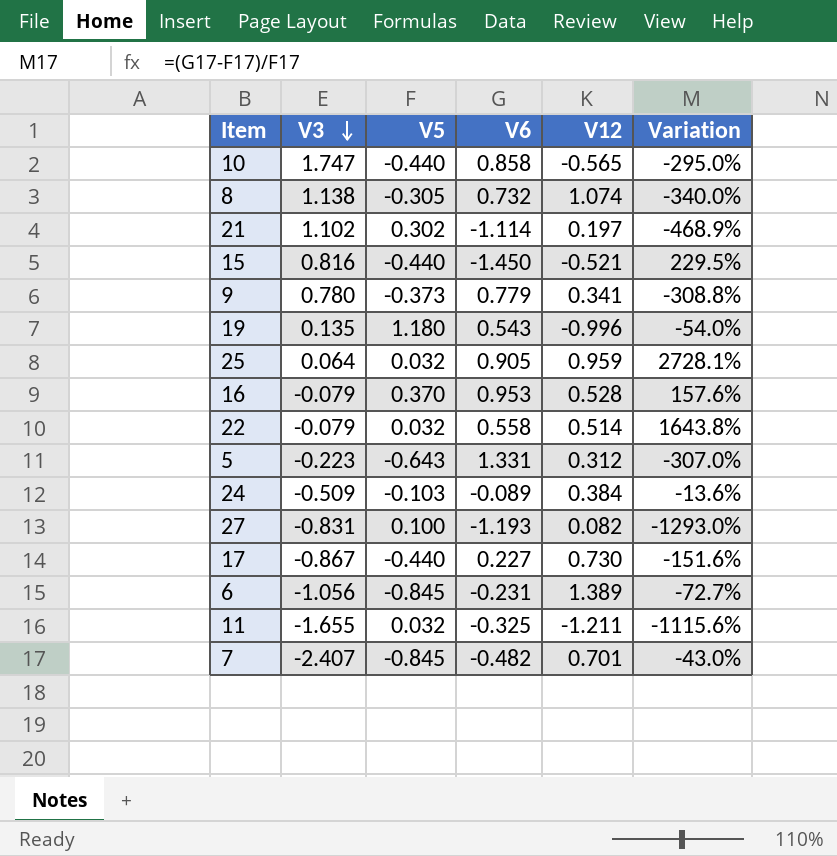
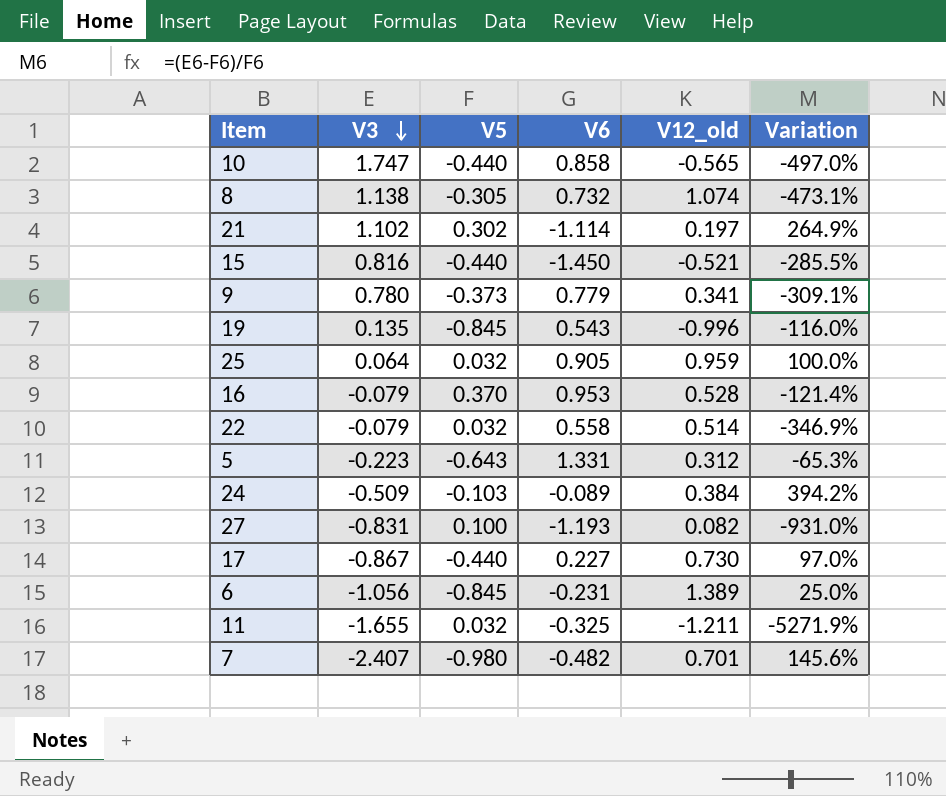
column name: V12 -> V12_old
column Variation | formula: ([V6] - [V5]) / [V5] -> ([V3] - [V5]) / [V5]
19 | V5: 1.180 -> -0.845
7 | V5: -0.845 -> -0.980

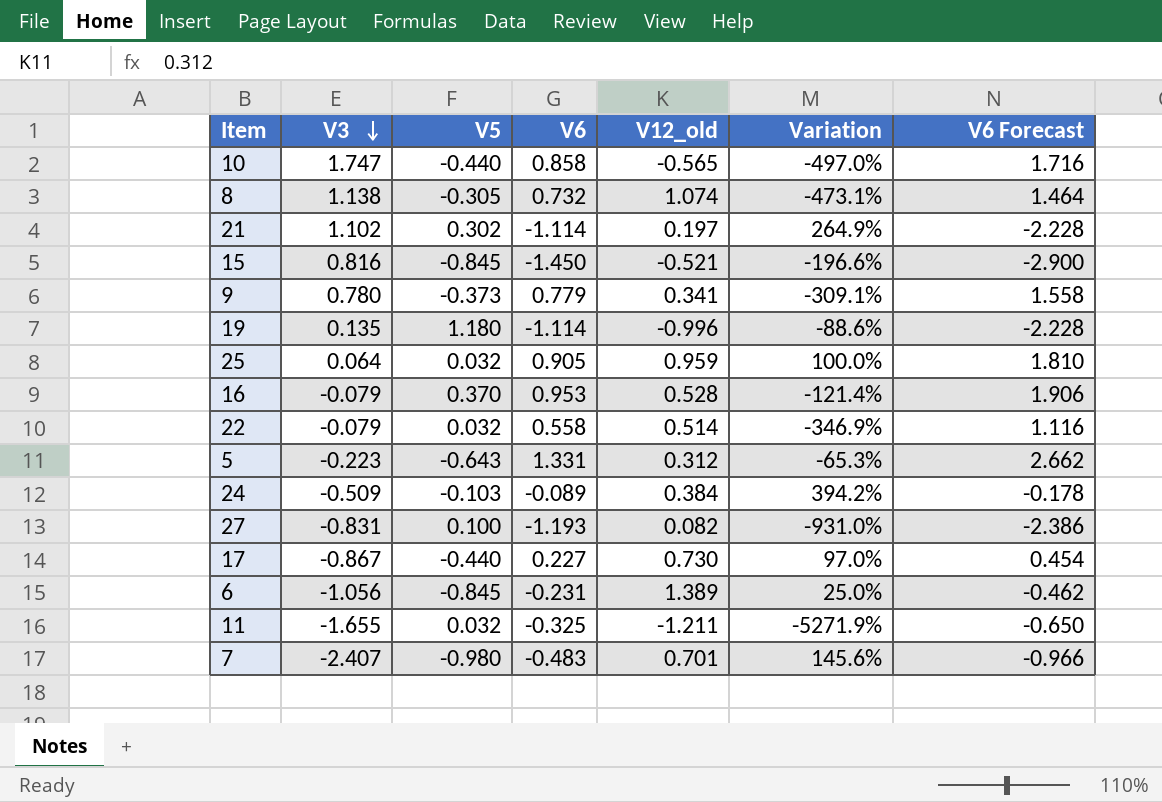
column V6 Forecast | formula: none -> [V6] * 2
15 | V5: -0.440 -> -0.845
15 | Variation: -285.5% -> -196.6%
19 | V5: -0.845 -> 1.180
19 | V6: 0.543 -> -1.114
19 | Variation: -116.0% -> -88.6%
7 | V6: -0.482 -> -0.483

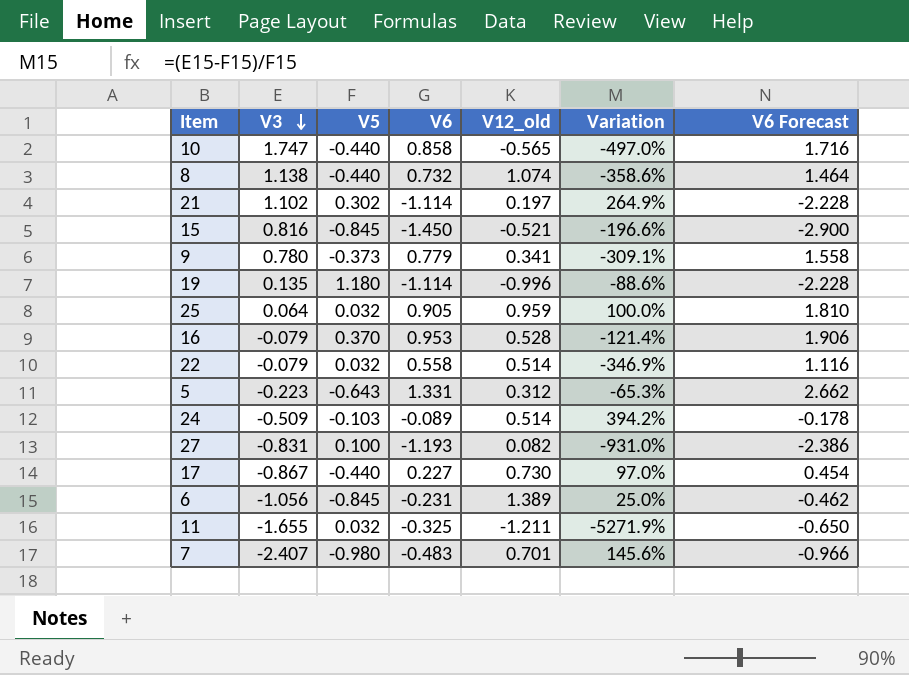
8 | V5: -0.305 -> -0.440
8 | Variation: -473.1% -> -358.6%
24 | V12_old: 0.384 -> 0.514

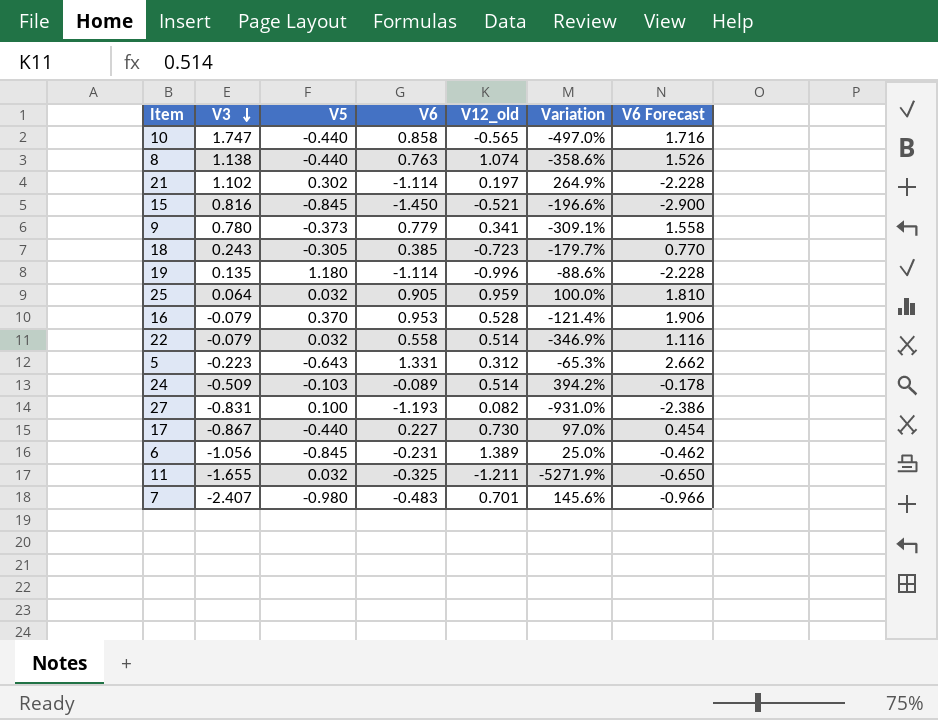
8 | V6: 0.732 -> 0.763
8 | V6 Forecast: 1.464 -> 1.526
row 18: none -> 0.243 | -0.305 | 0.385 | -0.723 | -179.7% | 0.770

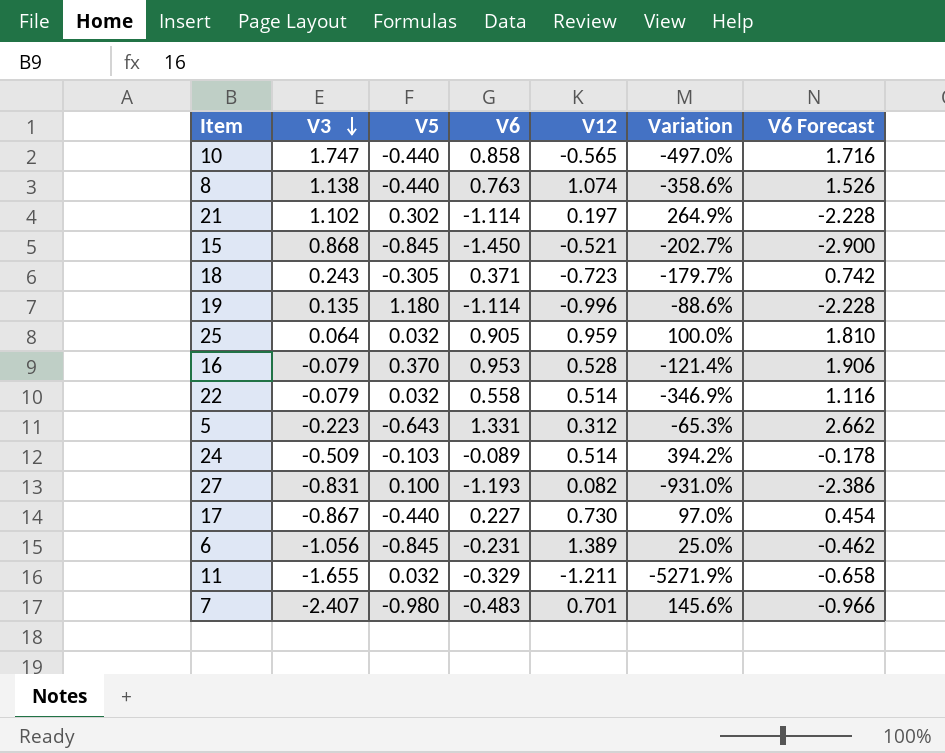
column name: V12_old -> V12
row 9: 0.780 | -0.373 | 0.779 | 0.341 | -309.1% | 1.558 -> none
15 | V3: 0.816 -> 0.868
15 | Variation: -196.6% -> -202.7%
18 | V6: 0.385 -> 0.371
18 | V6 Forecast: 0.770 -> 0.742
11 | V6: -0.325 -> -0.329
11 | V6 Forecast: -0.650 -> -0.658

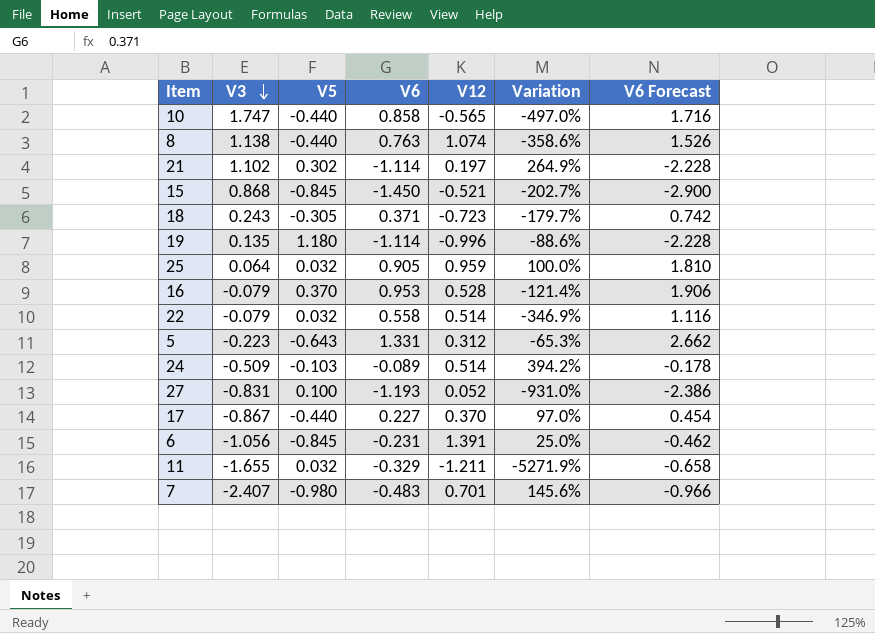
27 | V12: 0.082 -> 0.052
17 | V12: 0.730 -> 0.370
6 | V12: 1.389 -> 1.391

